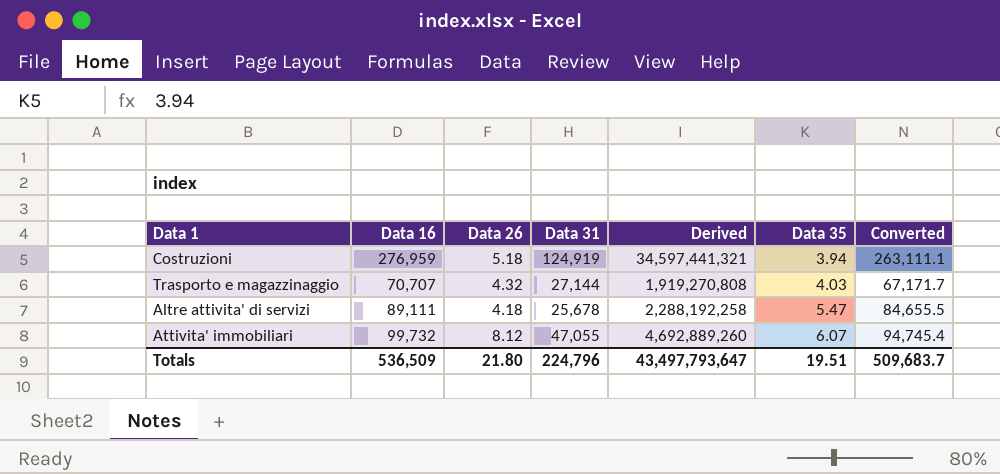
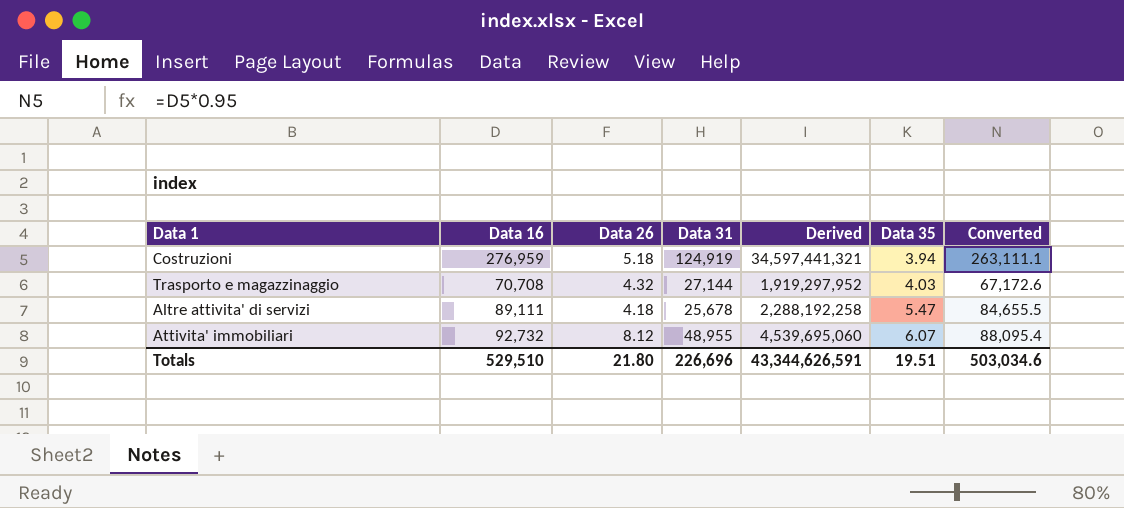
Trasporto e magazzinaggio | Data 16: 70,707 -> 70,708
Trasporto e magazzinaggio | Derived: 1,919,270,808 -> 1,919,297,952
Trasporto e magazzinaggio | Converted: 67,171.7 -> 67,172.6
Attivita' immobiliari | Data 16: 99,732 -> 92,732
Attivita' immobiliari | Data 31: 47,055 -> 48,955
Attivita' immobiliari | Derived: 4,692,889,260 -> 4,539,695,060
Attivita' immobiliari | Converted: 94,745.4 -> 88,095.4
Totals | Data 16: 536,509 -> 529,510
Totals | Data 31: 224,796 -> 226,696
Totals | Derived: 43,497,793,647 -> 43,344,626,591
Totals | Converted: 509,683.7 -> 503,034.6

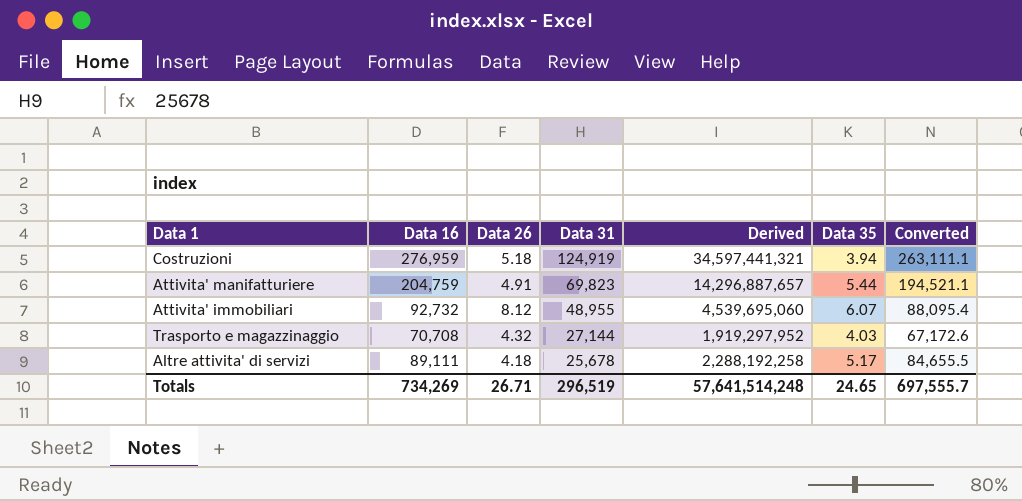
row order: Data 35 ascending -> Data 31 descending
row Attivita' manifatturiere: none -> 204,759 | 4.91 | 69,823 | 14,296,887,657 | 5.44 | 194,521.1
Altre attivita' di servizi | Data 35: 5.47 -> 5.17
Totals | Data 16: 529,510 -> 734,269
Totals | Data 26: 21.80 -> 26.71
Totals | Data 31: 226,696 -> 296,519
Totals | Derived: 43,344,626,591 -> 57,641,514,248
Totals | Data 35: 19.51 -> 24.65
Totals | Converted: 503,034.6 -> 697,555.7

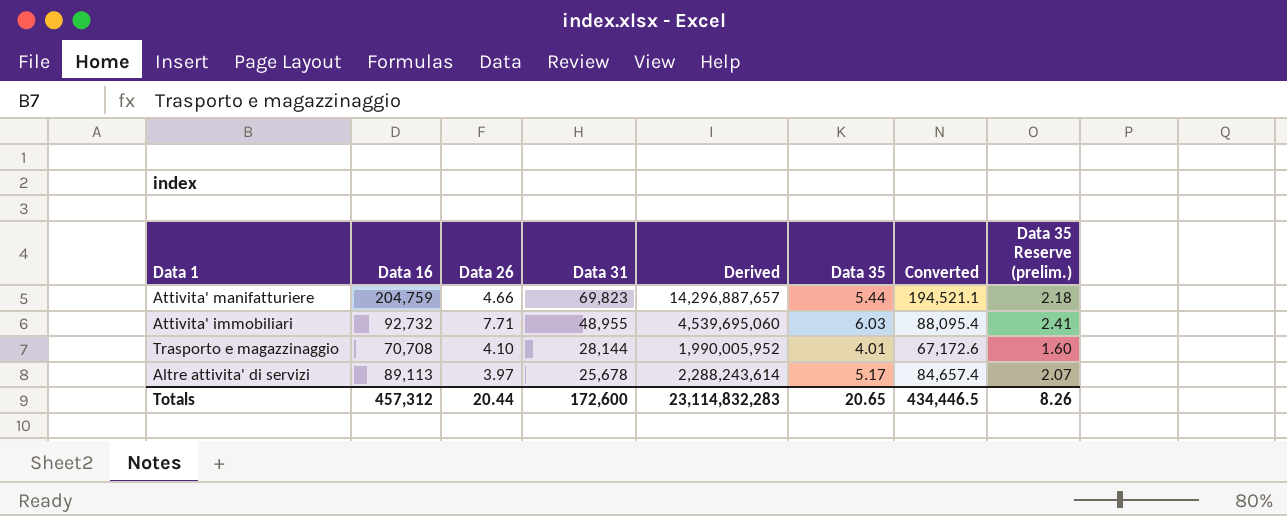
column Data 35 Reserve (prelim.) | formula: none -> [Data 35] * 0.4
row Costruzioni: 276,959 | 5.18 | 124,919 | 34,597,441,321 | 3.94 | 263,111.1 -> none
Attivita' manifatturiere | Data 26: 4.91 -> 4.66
Attivita' immobiliari | Data 26: 8.12 -> 7.71
Attivita' immobiliari | Data 35: 6.07 -> 6.03
Trasporto e magazzinaggio | Data 26: 4.32 -> 4.10
Trasporto e magazzinaggio | Data 31: 27,144 -> 28,144
Trasporto e magazzinaggio | Derived: 1,919,297,952 -> 1,990,005,952
Trasporto e magazzinaggio | Data 35: 4.03 -> 4.01
Altre attivita' di servizi | Data 16: 89,111 -> 89,113
Altre attivita' di servizi | Data 26: 4.18 -> 3.97
Altre attivita' di servizi | Derived: 2,288,192,258 -> 2,288,243,614
Altre attivita' di servizi | Converted: 84,655.5 -> 84,657.4
Totals | Data 16: 734,269 -> 457,312
Totals | Data 26: 26.71 -> 20.44
Totals | Data 31: 296,519 -> 172,600
Totals | Derived: 57,641,514,248 -> 23,114,832,283
Totals | Data 35: 24.65 -> 20.65
Totals | Converted: 697,555.7 -> 434,446.5

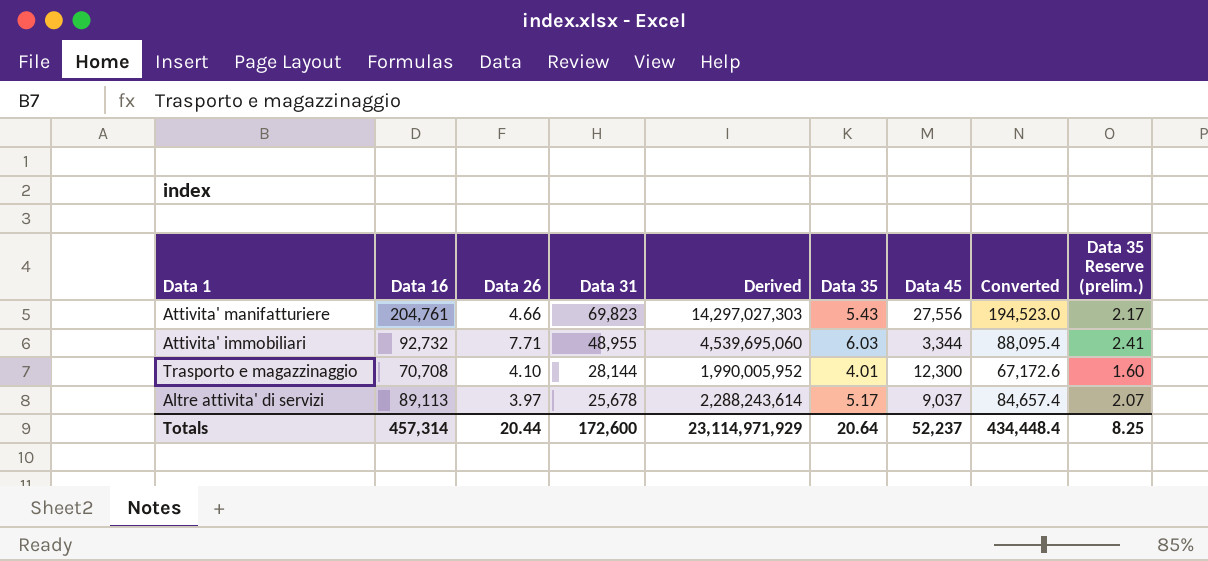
column Data 45 | position: none -> 7
Attivita' manifatturiere | Data 16: 204,759 -> 204,761
Attivita' manifatturiere | Derived: 14,296,887,657 -> 14,297,027,303
Attivita' manifatturiere | Data 35: 5.44 -> 5.43
Attivita' manifatturiere | Converted: 194,521.1 -> 194,523.0
Attivita' manifatturiere | Data 35 Reserve (prelim.): 2.18 -> 2.17
Totals | Data 16: 457,312 -> 457,314
Totals | Derived: 23,114,832,283 -> 23,114,971,929
Totals | Data 35: 20.65 -> 20.64
Totals | Converted: 434,446.5 -> 434,448.4
Totals | Data 35 Reserve (prelim.): 8.26 -> 8.25

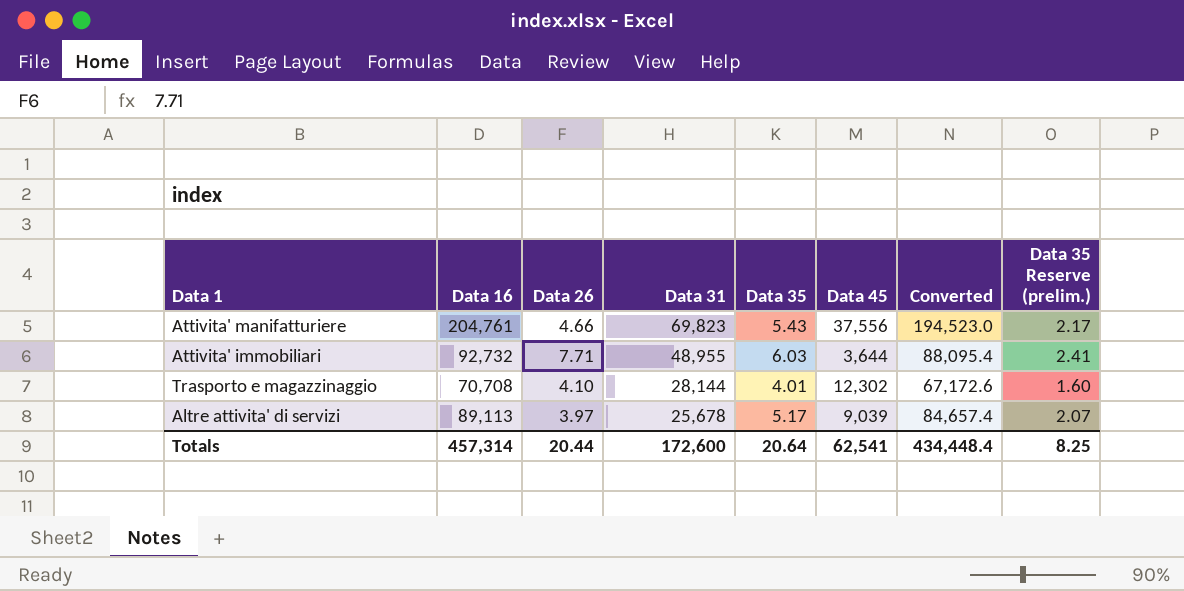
column Derived | formula: [Data 16] * [Data 31] -> none
Attivita' manifatturiere | Data 45: 27,556 -> 37,556
Attivita' immobiliari | Data 45: 3,344 -> 3,644
Trasporto e magazzinaggio | Data 45: 12,300 -> 12,302
Altre attivita' di servizi | Data 45: 9,037 -> 9,039
Totals | Data 45: 52,237 -> 62,541

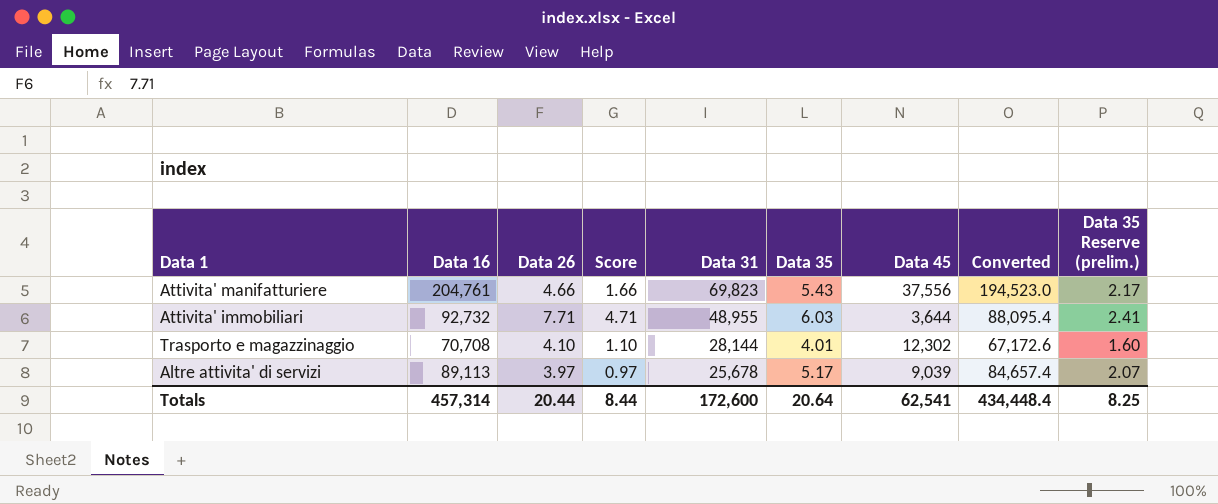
column Score | formula: none -> [Data 26] - 3

